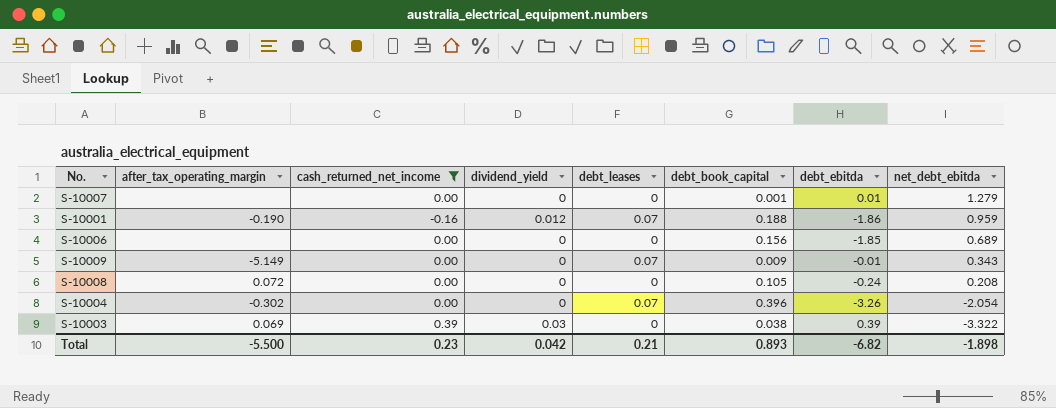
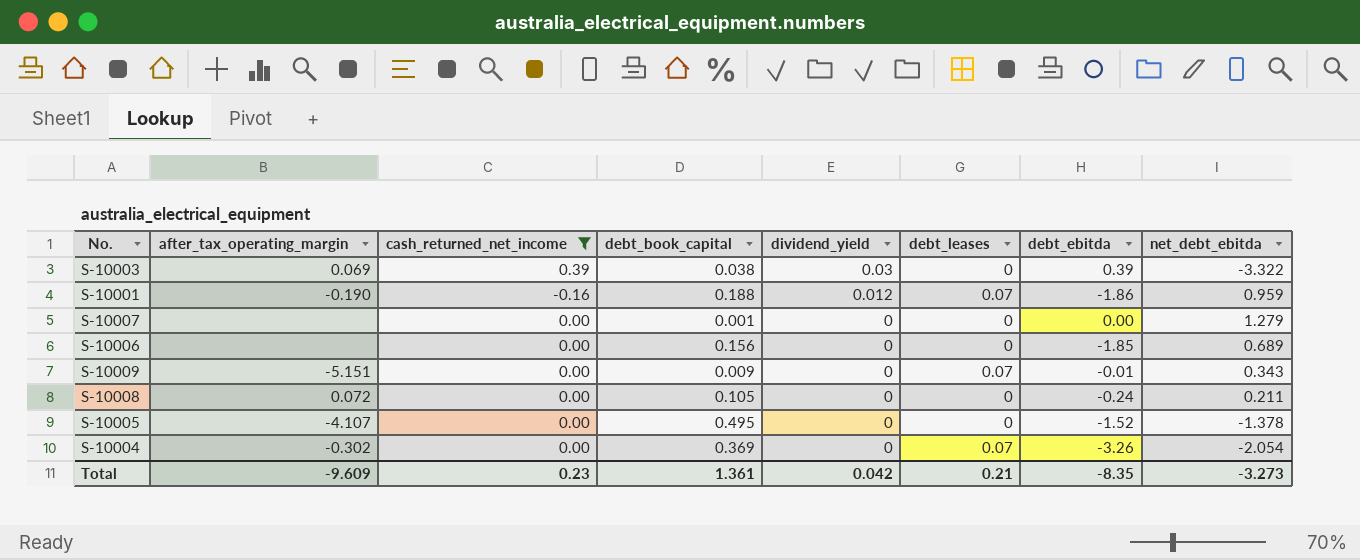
row order: net_debt_ebitda descending -> dividend_yield descending
column debt_book_capital | position: 6 -> 4
S-10007 | debt_ebitda: 0.01 -> 0.00
S-10009 | after_tax_operating_margin: -5.149 -> -5.151
S-10008 | net_debt_ebitda: 0.208 -> 0.211
row S-10005: none -> -4.107 | 0.00 | 0.495 | 0 | 0 | -1.52 | -1.378
S-10004 | debt_book_capital: 0.396 -> 0.369
Total | after_tax_operating_margin: -5.500 -> -9.609
Total | debt_book_capital: 0.893 -> 1.361
Total | debt_ebitda: -6.82 -> -8.35
Total | net_debt_ebitda: -1.898 -> -3.273

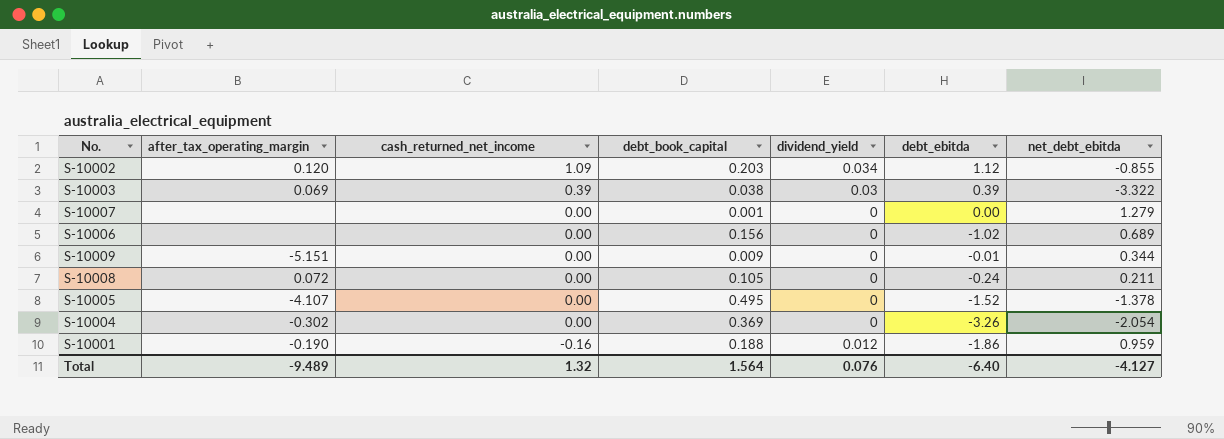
filter: cash_returned_net_income != 1.09 -> none
row order: dividend_yield descending -> cash_returned_net_income descending
column debt_leases | position: 6 -> none
S-10006 | debt_ebitda: -1.85 -> -1.02
S-10009 | net_debt_ebitda: 0.343 -> 0.344
Total | after_tax_operating_margin: -9.609 -> -9.489
Total | cash_returned_net_income: 0.23 -> 1.32
Total | debt_book_capital: 1.361 -> 1.564
Total | dividend_yield: 0.042 -> 0.076
Total | debt_ebitda: -8.35 -> -6.40
Total | net_debt_ebitda: -3.273 -> -4.127

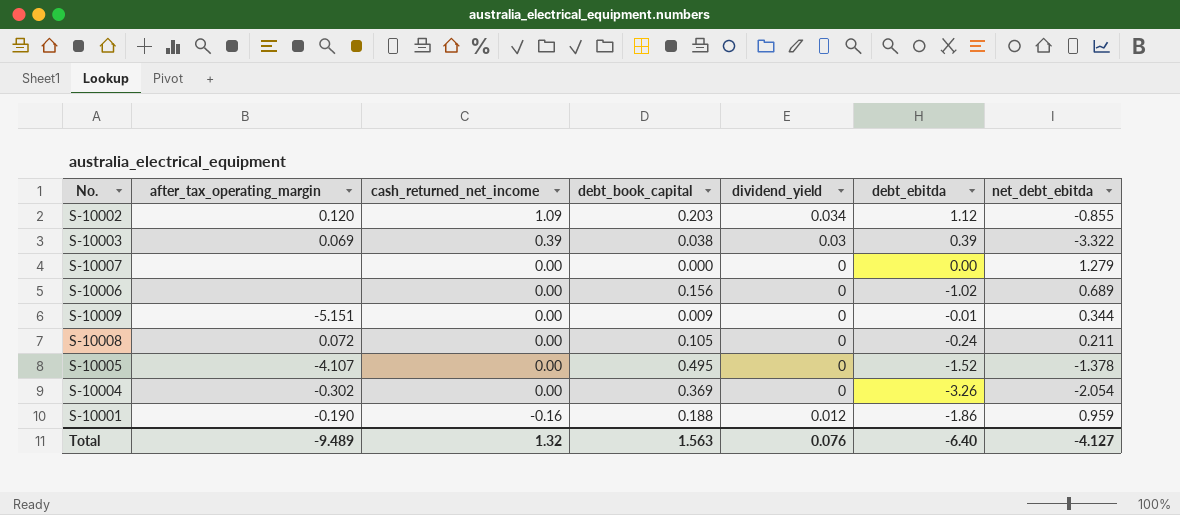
S-10007 | debt_book_capital: 0.001 -> 0.000
Total | debt_book_capital: 1.564 -> 1.563

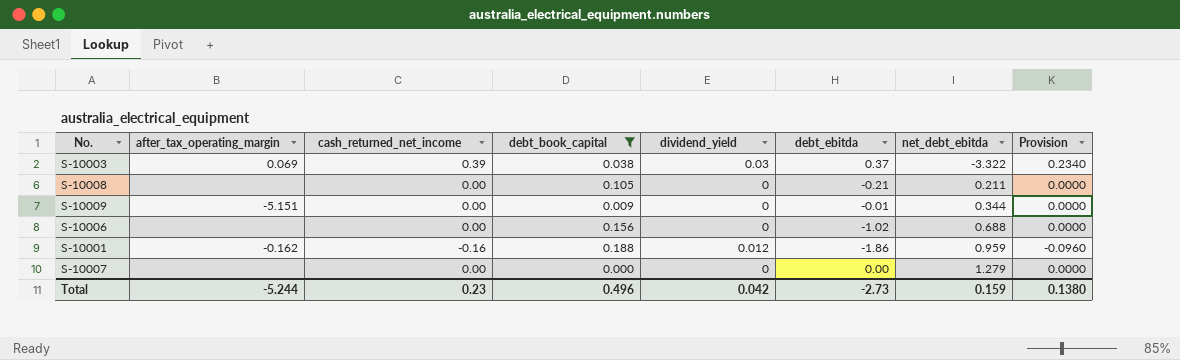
filter: none -> debt_book_capital <= 0.188
row order: cash_returned_net_income descending -> net_debt_ebitda ascending
column Provision | formula: none -> [cash_returned_net_income] * 0.6
S-10003 | debt_ebitda: 0.39 -> 0.37
S-10008 | after_tax_operating_margin: 0.072 -> none
S-10008 | debt_ebitda: -0.24 -> -0.21
S-10006 | net_debt_ebitda: 0.689 -> 0.688
S-10001 | after_tax_operating_margin: -0.190 -> -0.162
Total | after_tax_operating_margin: -9.489 -> -5.244
Total | cash_returned_net_income: 1.32 -> 0.23
Total | debt_book_capital: 1.563 -> 0.496
Total | dividend_yield: 0.076 -> 0.042
Total | debt_ebitda: -6.40 -> -2.73
Total | net_debt_ebitda: -4.127 -> 0.159

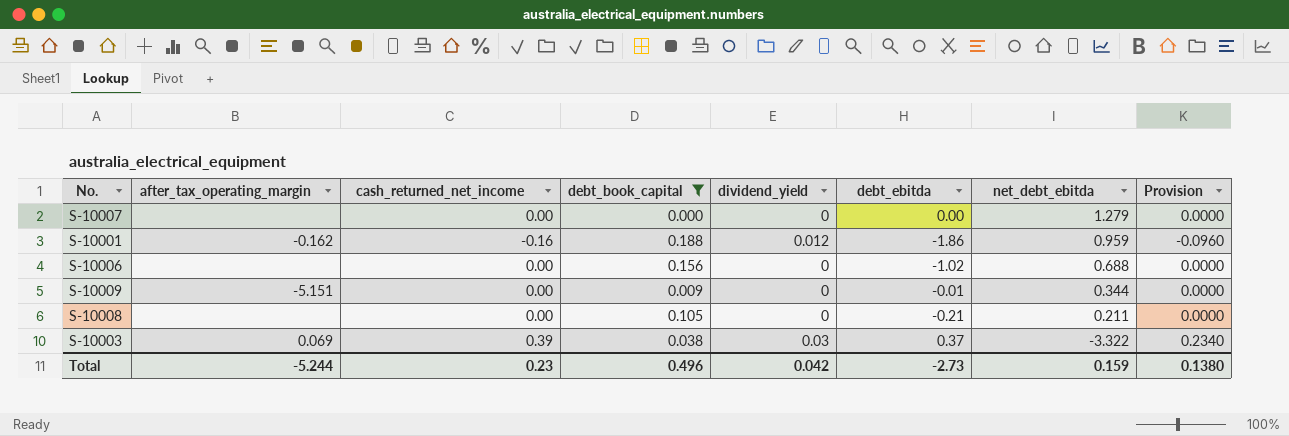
row order: net_debt_ebitda ascending -> net_debt_ebitda descending

